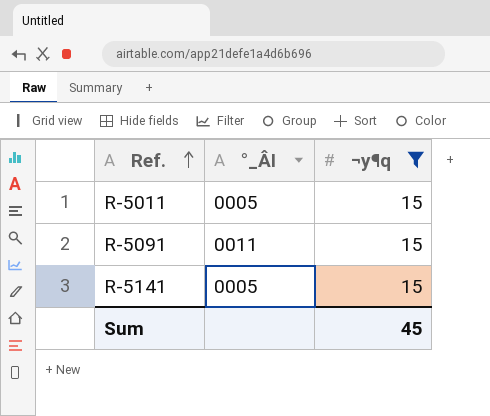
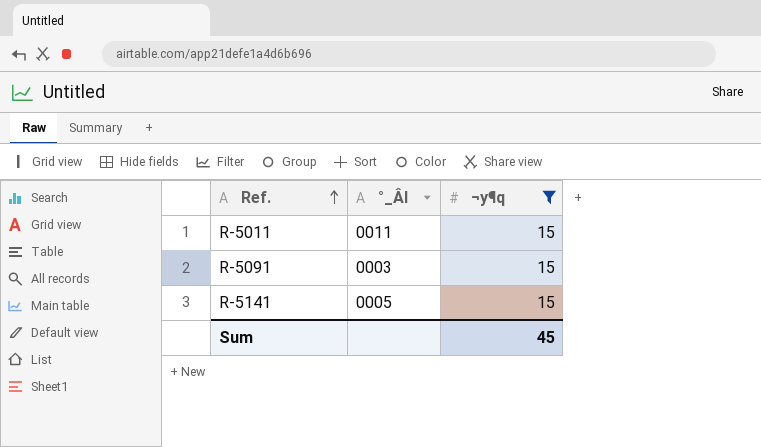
R-5011 | °_ÂI: 0005 -> 0011
R-5091 | °_ÂI: 0011 -> 0003

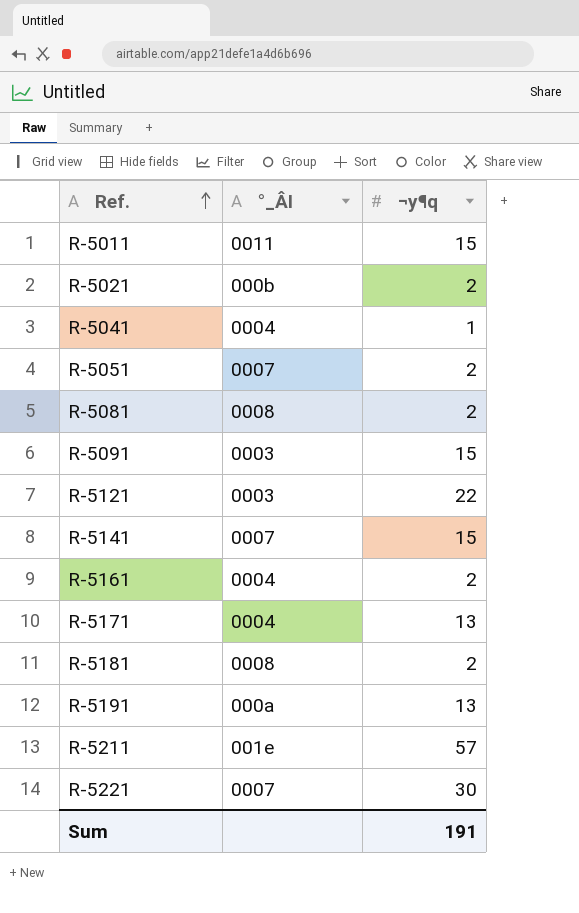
filter: ¬y¶q = 15 -> none
R-5141 | °_ÂI: 0005 -> 0007
Sum | ¬y¶q: 45 -> 191

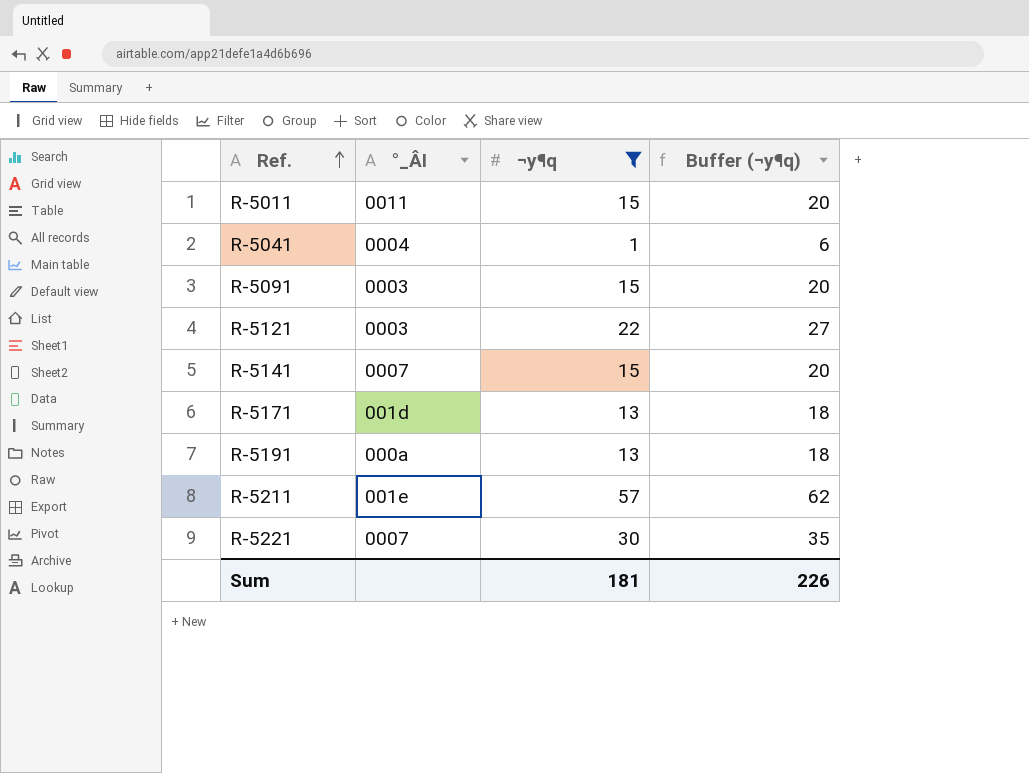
filter: none -> ¬y¶q != 2
column Buffer (¬y¶q) | formula: none -> [¬y¶q] + 5
R-5171 | °_ÂI: 0004 -> 001d
Sum | ¬y¶q: 191 -> 181

